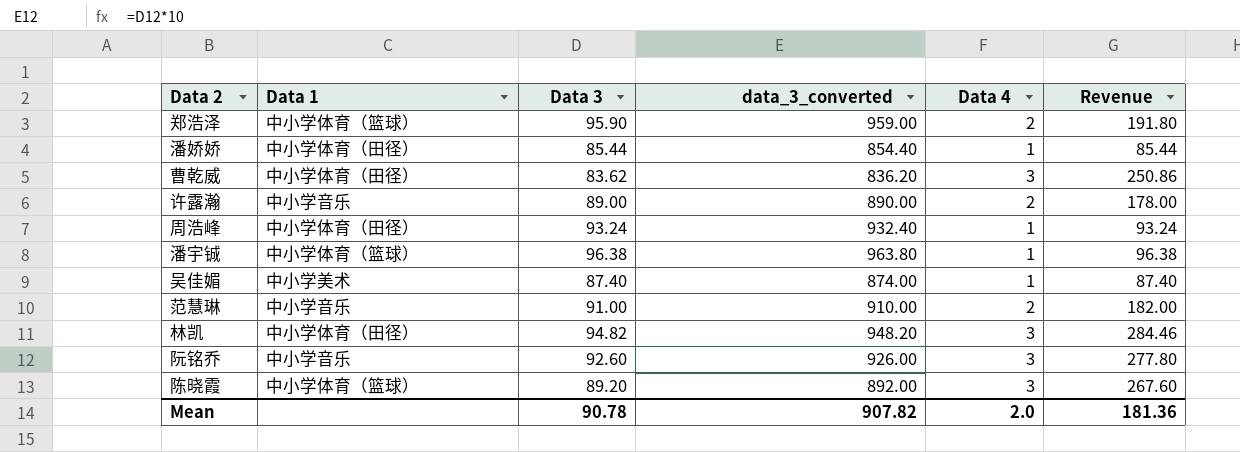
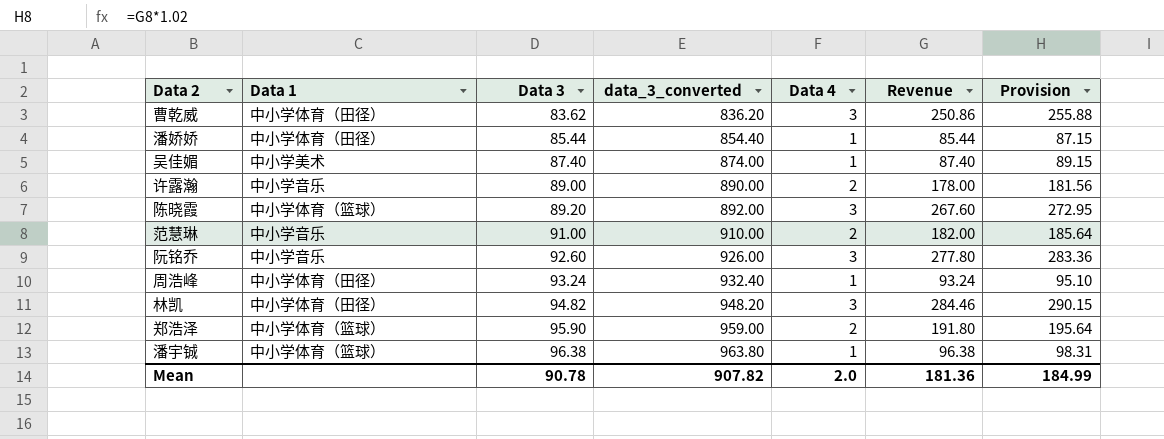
row order: none -> Data 3 ascending
column Provision | formula: none -> [Revenue] * 1.02

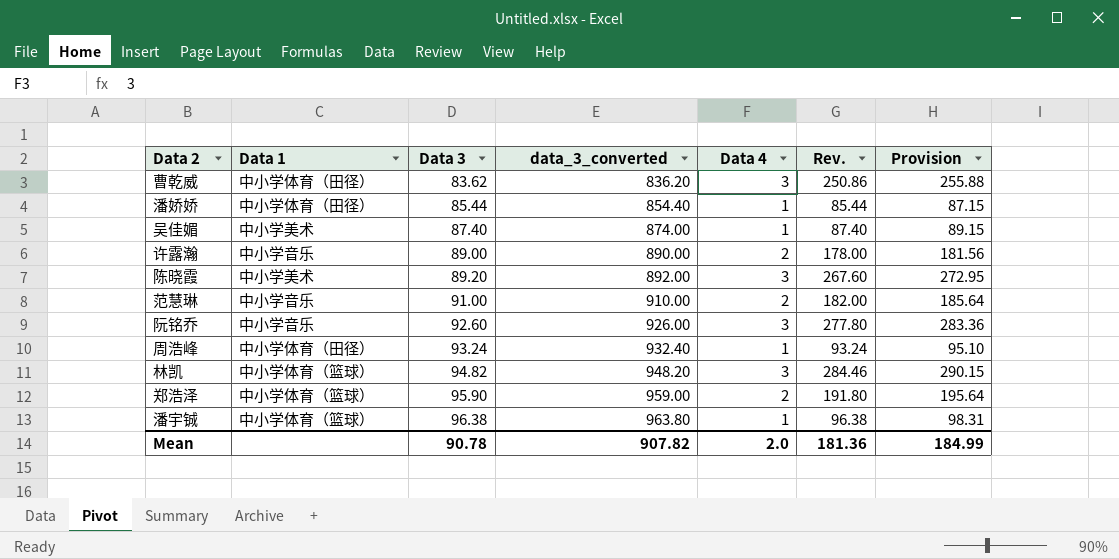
column name: Revenue -> Rev.
陈晓霞 | Data 1: 中小学体育（篮球） -> 中小学美术
林凯 | Data 1: 中小学体育（田径） -> 中小学体育（篮球）

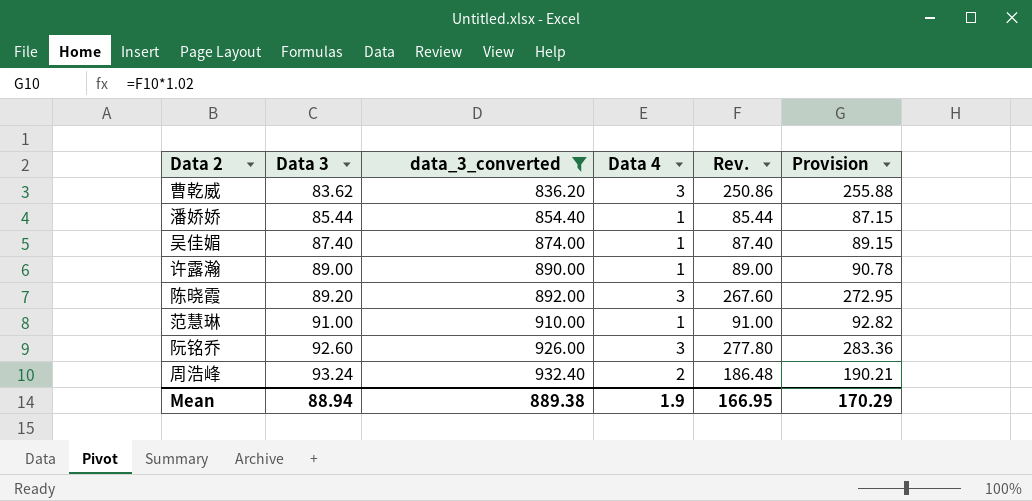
filter: none -> data_3_converted <= 932.40
column Data 1 | position: 2 -> none
许露瀚 | Data 4: 2 -> 1
许露瀚 | Rev.: 178.00 -> 89.00
许露瀚 | Provision: 181.56 -> 90.78
范慧琳 | Data 4: 2 -> 1
范慧琳 | Rev.: 182.00 -> 91.00
范慧琳 | Provision: 185.64 -> 92.82
周浩峰 | Data 4: 1 -> 2
周浩峰 | Rev.: 93.24 -> 186.48
周浩峰 | Provision: 95.10 -> 190.21
Mean | Data 3: 90.78 -> 88.94
Mean | data_3_converted: 907.82 -> 889.38
Mean | Data 4: 2.0 -> 1.9
Mean | Rev.: 181.36 -> 166.95
Mean | Provision: 184.99 -> 170.29

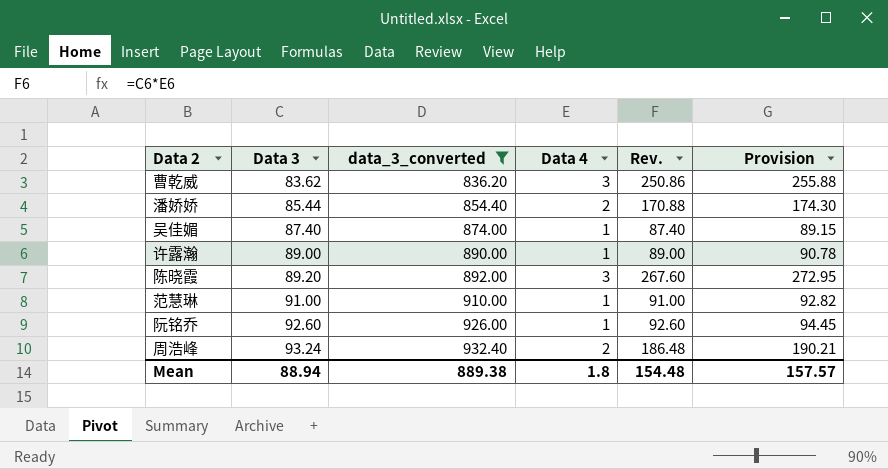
潘娇娇 | Data 4: 1 -> 2
潘娇娇 | Rev.: 85.44 -> 170.88
潘娇娇 | Provision: 87.15 -> 174.30
阮铭乔 | Data 4: 3 -> 1
阮铭乔 | Rev.: 277.80 -> 92.60
阮铭乔 | Provision: 283.36 -> 94.45
Mean | Data 4: 1.9 -> 1.8
Mean | Rev.: 166.95 -> 154.48
Mean | Provision: 170.29 -> 157.57

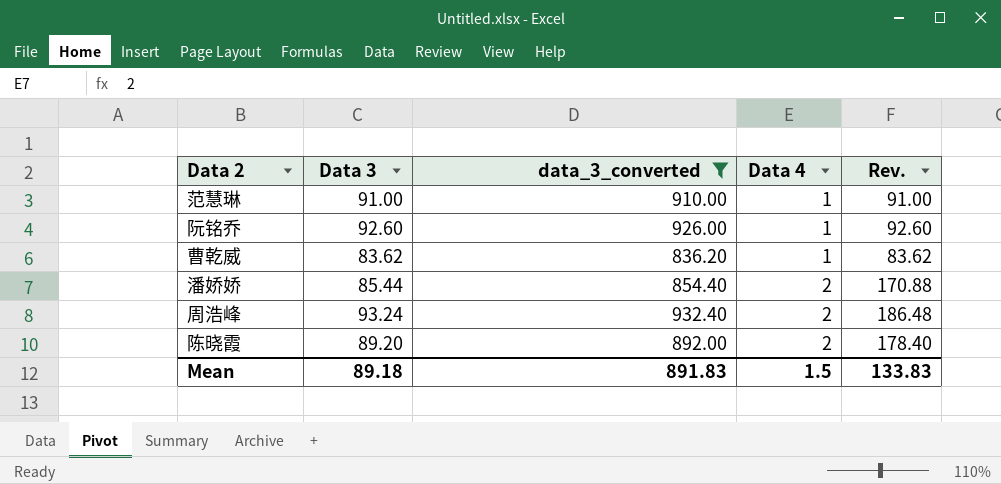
row order: Data 3 ascending -> Data 4 ascending
column Provision | formula: [Rev.] * 1.02 -> none
row 吴佳媚: 87.40 | 874.00 | 1 | 87.40 | 89.15 -> none
row 许露瀚: 89.00 | 890.00 | 1 | 89.00 | 90.78 -> none
曹乾威 | Data 4: 3 -> 1
曹乾威 | Rev.: 250.86 -> 83.62
陈晓霞 | Data 4: 3 -> 2
陈晓霞 | Rev.: 267.60 -> 178.40
Mean | Data 3: 88.94 -> 89.18
Mean | data_3_converted: 889.38 -> 891.83
Mean | Data 4: 1.8 -> 1.5
Mean | Rev.: 154.48 -> 133.83

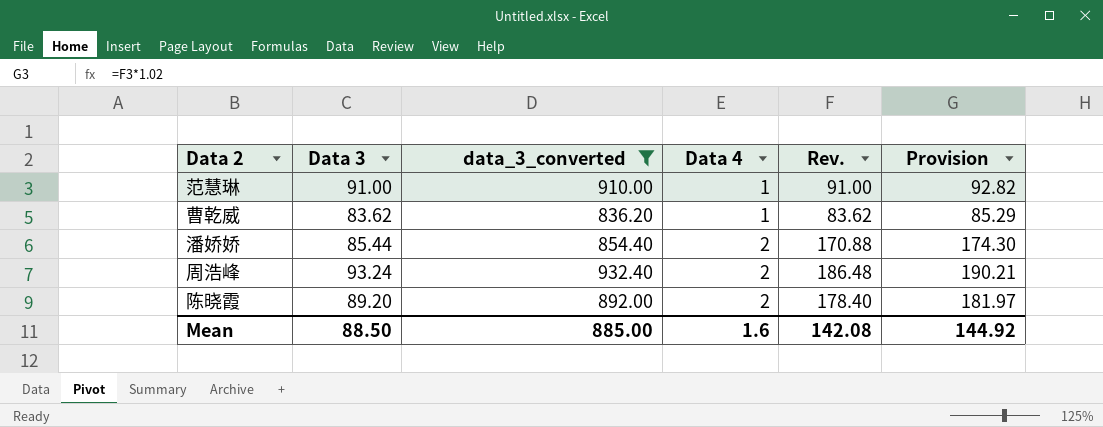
column Provision | formula: none -> [Rev.] * 1.02
row 阮铭乔: 92.60 | 926.00 | 1 | 92.60 -> none
Mean | Data 3: 89.18 -> 88.50
Mean | data_3_converted: 891.83 -> 885.00
Mean | Data 4: 1.5 -> 1.6
Mean | Rev.: 133.83 -> 142.08

